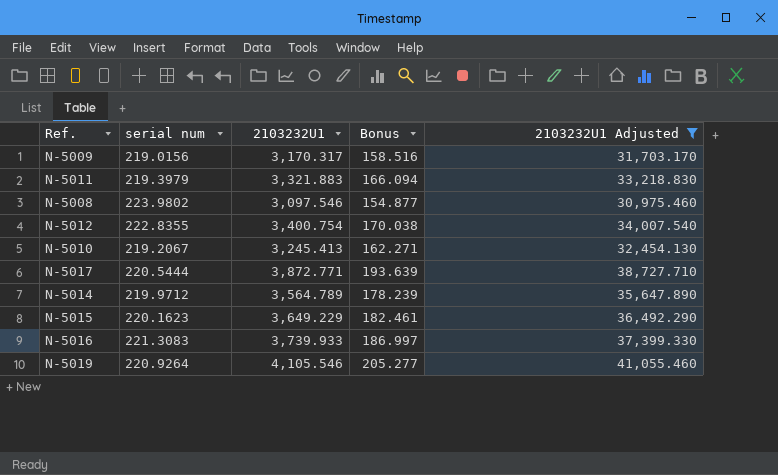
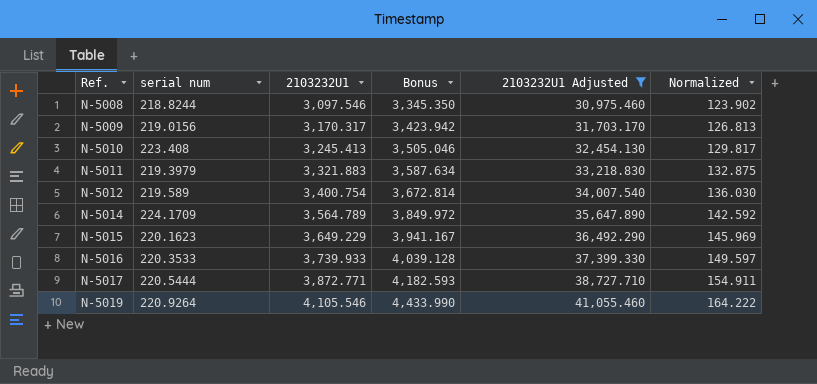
row order: none -> Ref. ascending
column Bonus | formula: [2103232U1] * 0.05 -> [2103232U1] * 1.08
column Normalized | formula: none -> [2103232U1] * 0.04
N-5008 | serial num: 223.9802 -> 218.8244
N-5010 | serial num: 219.2067 -> 223.408
N-5012 | serial num: 222.8355 -> 219.589
N-5014 | serial num: 219.9712 -> 224.1709
N-5016 | serial num: 221.3083 -> 220.3533

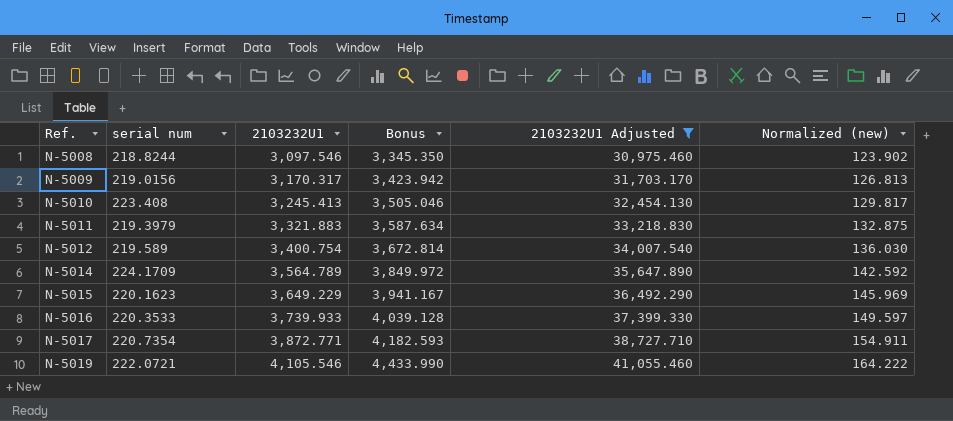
column name: Normalized -> Normalized (new)
N-5017 | serial num: 220.5444 -> 220.7354
N-5019 | serial num: 220.9264 -> 222.0721

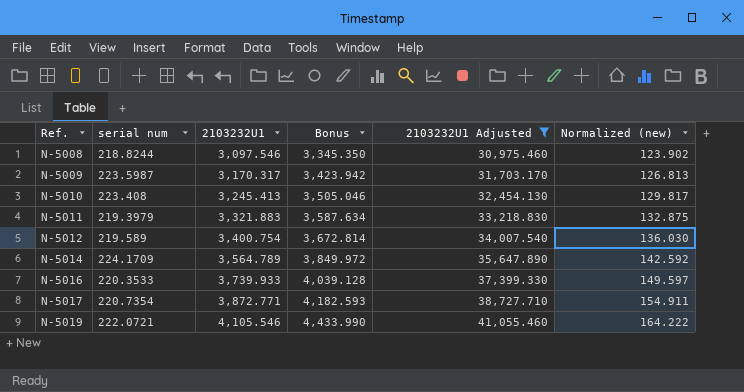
row N-5015: 220.1623 | 3,649.229 | 3,941.167 | 36,492.290 | 145.969 -> none
N-5009 | serial num: 219.0156 -> 223.5987

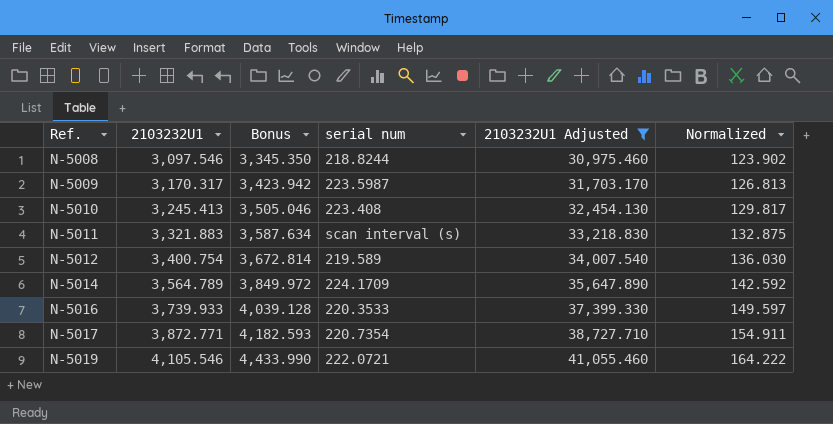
column serial num | position: 2 -> 4
column name: Normalized (new) -> Normalized
N-5011 | serial num: 219.3979 -> scan interval (s)

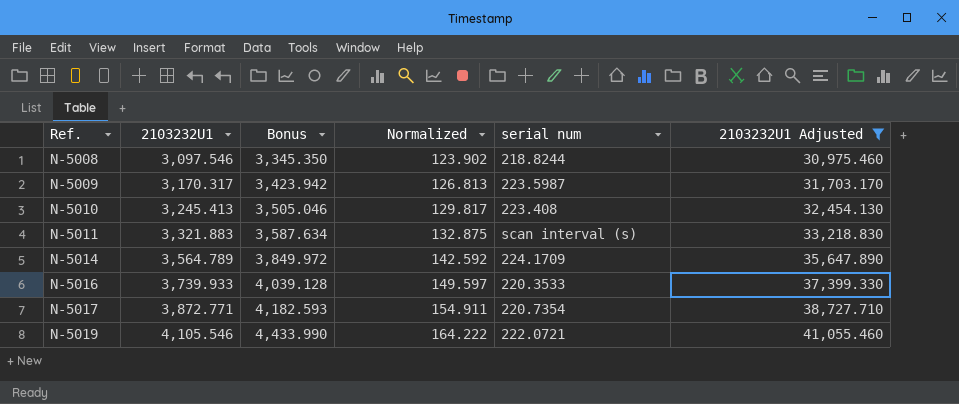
column Normalized | position: 6 -> 4
row N-5012: 3,400.754 | 3,672.814 | 219.589 | 34,007.540 | 136.030 -> none

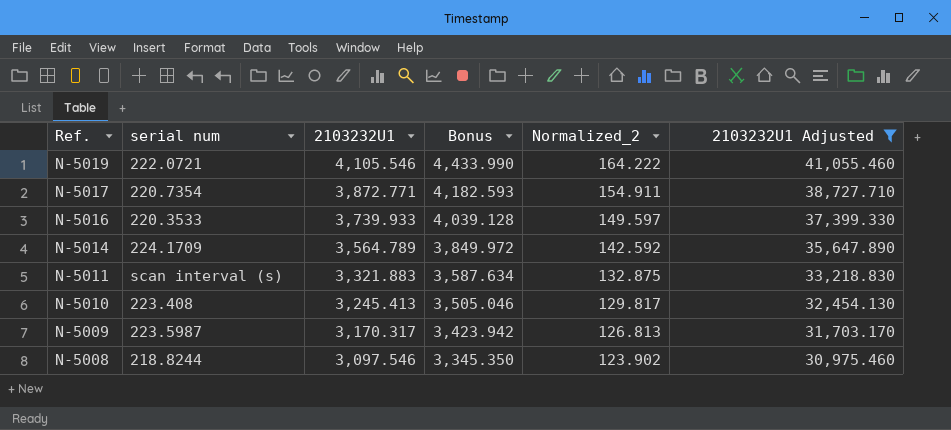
row order: Ref. ascending -> Ref. descending
column serial num | position: 5 -> 2
column name: Normalized -> Normalized_2

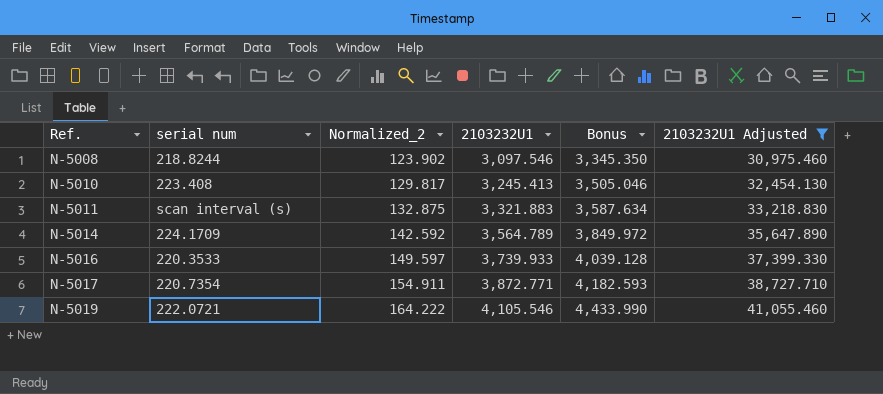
row order: Ref. descending -> Ref. ascending
column Normalized_2 | position: 5 -> 3
row N-5009: 223.5987 | 3,170.317 | 3,423.942 | 126.813 | 31,703.170 -> none

